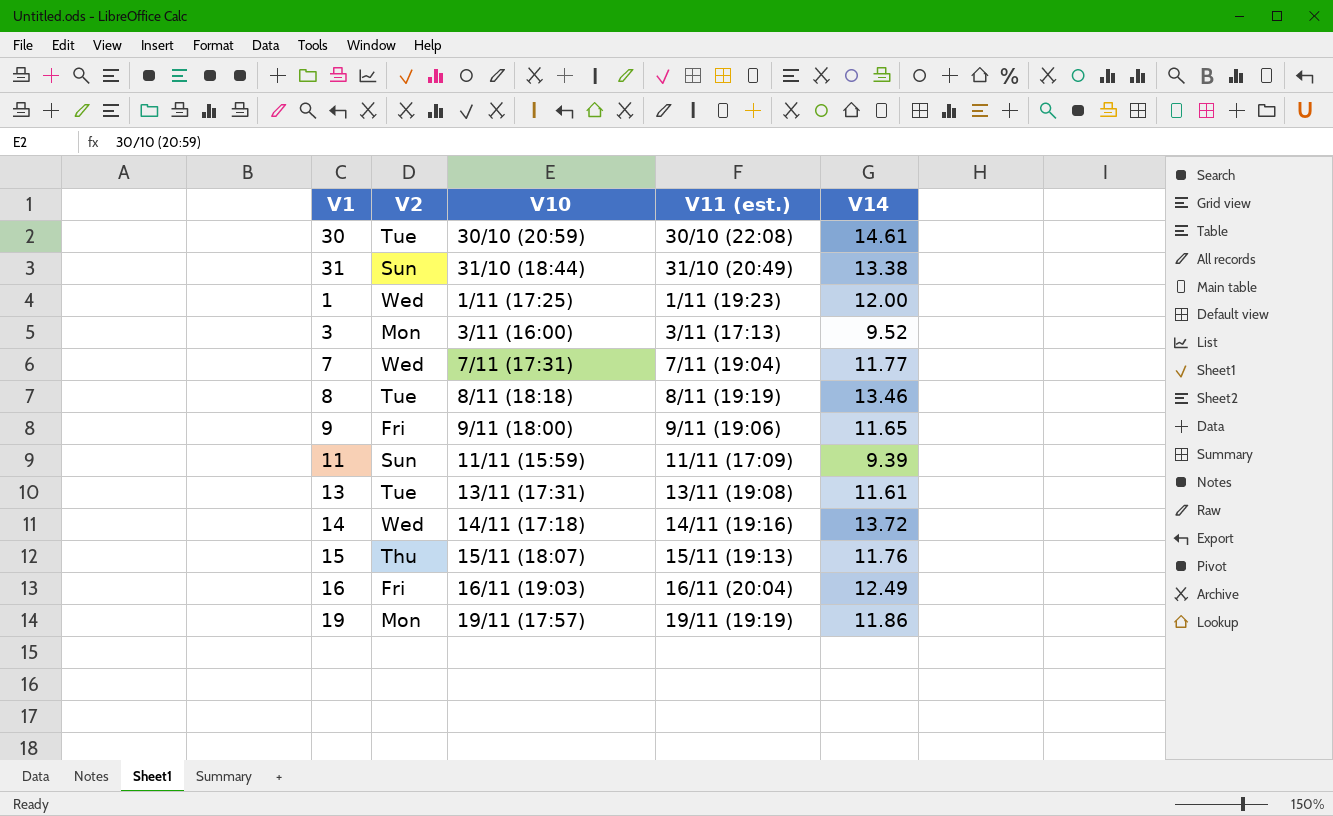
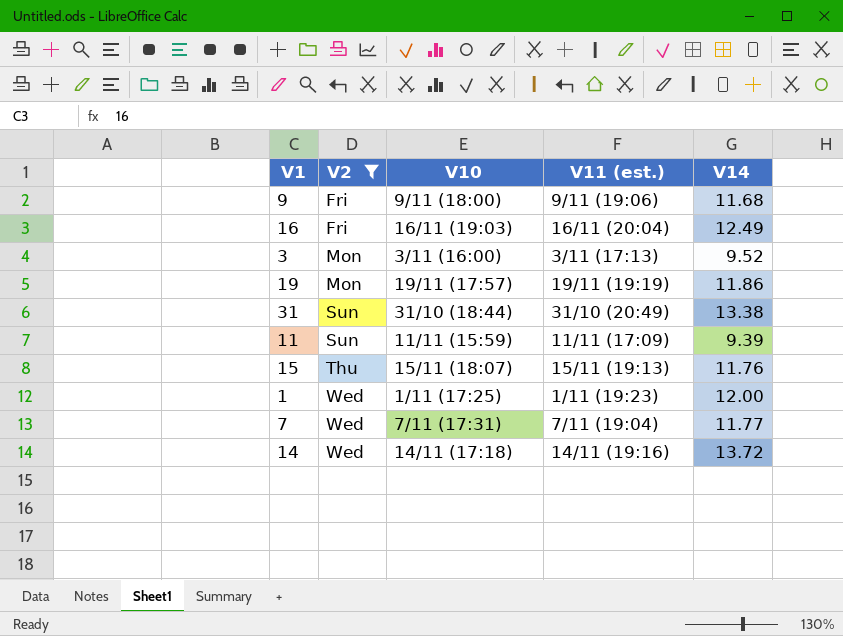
filter: none -> V2 != Tue
row order: none -> V2 ascending
9 | V14: 11.65 -> 11.68

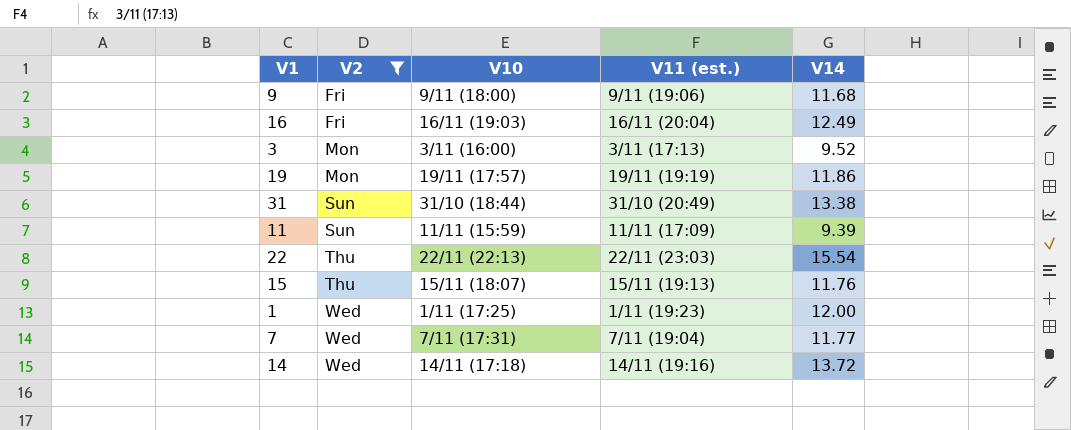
row 22: none -> Thu | 22/11 (22:13) | 22/11 (23:03) | 15.54

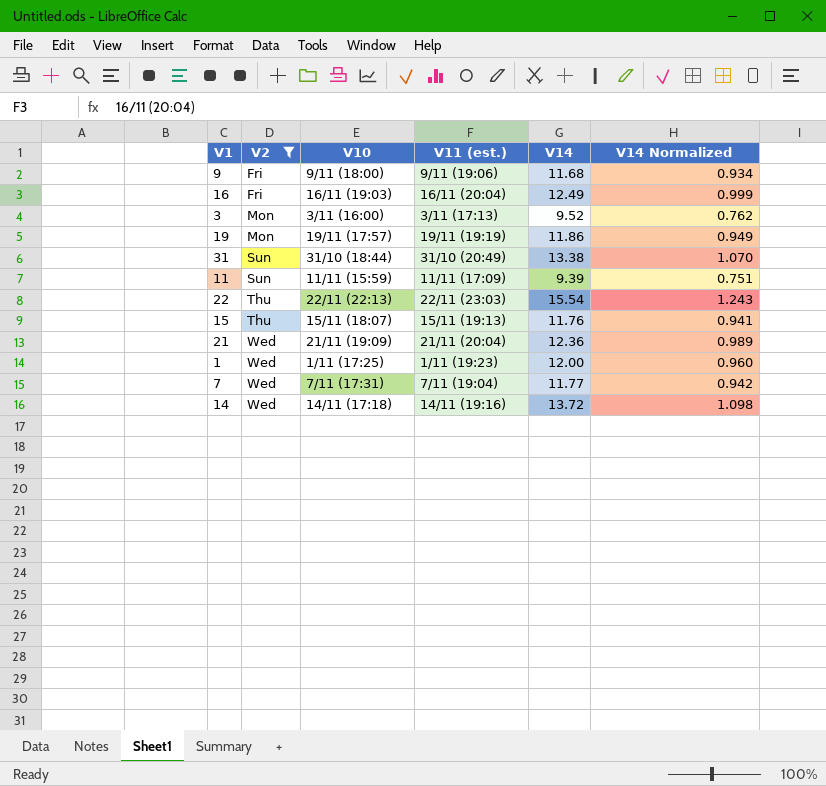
column V14 Normalized | formula: none -> [V14] * 0.08
row 21: none -> Wed | 21/11 (19:09) | 21/11 (20:04) | 12.36 | 0.989

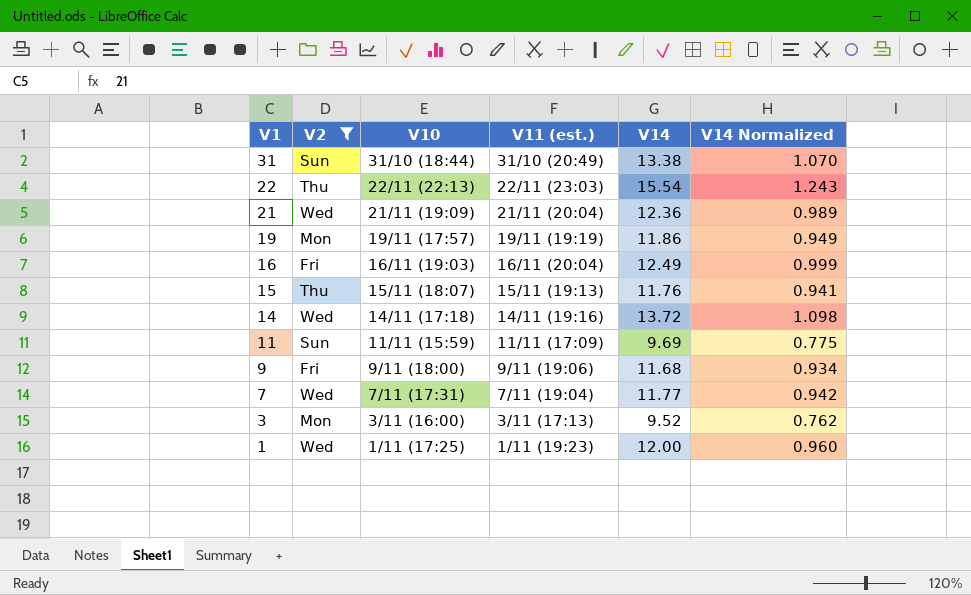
row order: V2 ascending -> V1 descending
11 | V14: 9.39 -> 9.69
11 | V14 Normalized: 0.751 -> 0.775

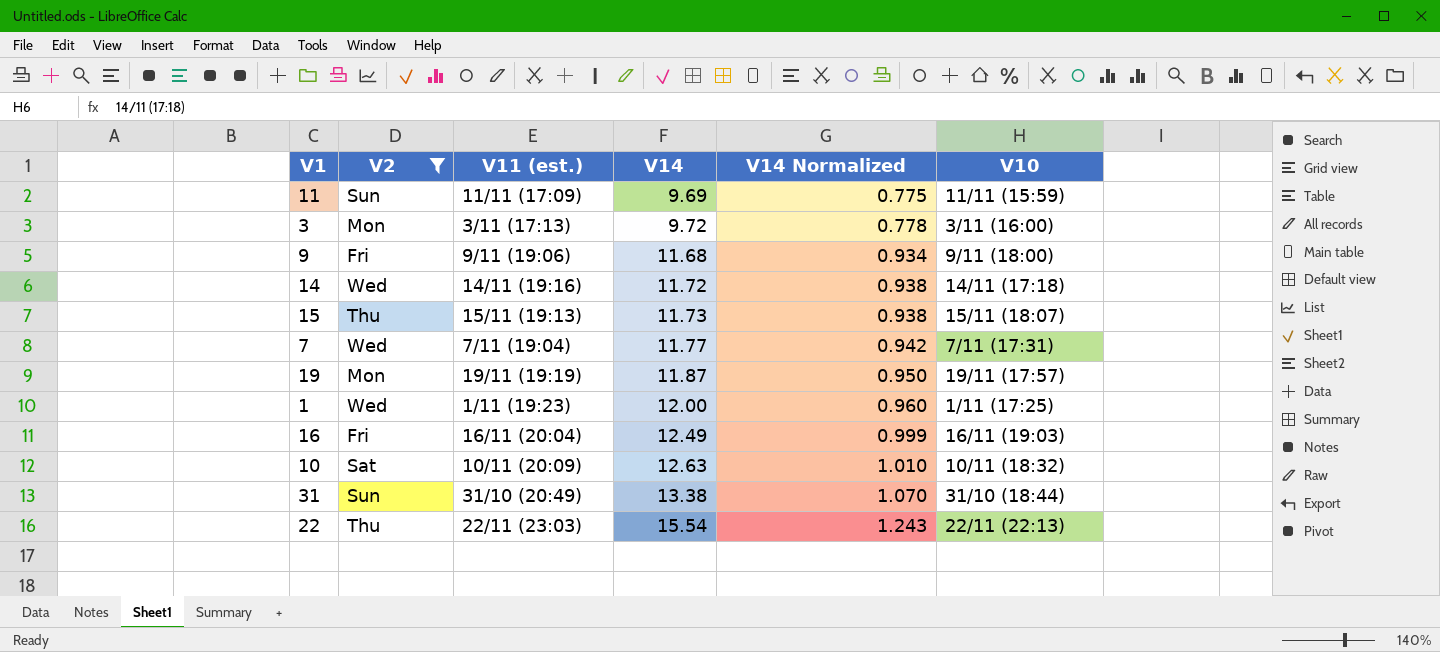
row order: V1 descending -> V14 ascending
column V10 | position: 3 -> 6
row 21: Wed | 21/11 (19:09) | 21/11 (20:04) | 12.36 | 0.989 -> none
3 | V14: 9.52 -> 9.72
3 | V14 Normalized: 0.762 -> 0.778
14 | V14: 13.72 -> 11.72
14 | V14 Normalized: 1.098 -> 0.938
15 | V14: 11.76 -> 11.73
15 | V14 Normalized: 0.941 -> 0.938
19 | V14: 11.86 -> 11.87
19 | V14 Normalized: 0.949 -> 0.950
row 10: none -> Sat | 10/11 (20:09) | 12.63 | 1.010 | 10/11 (18:32)

